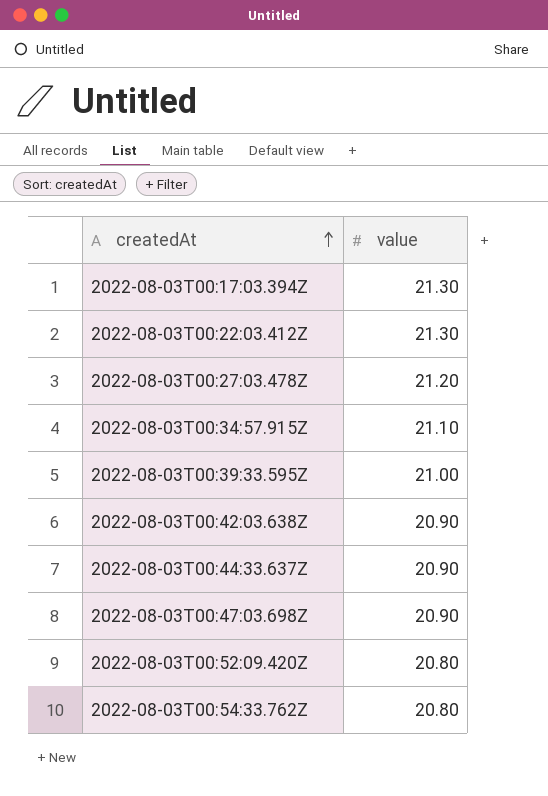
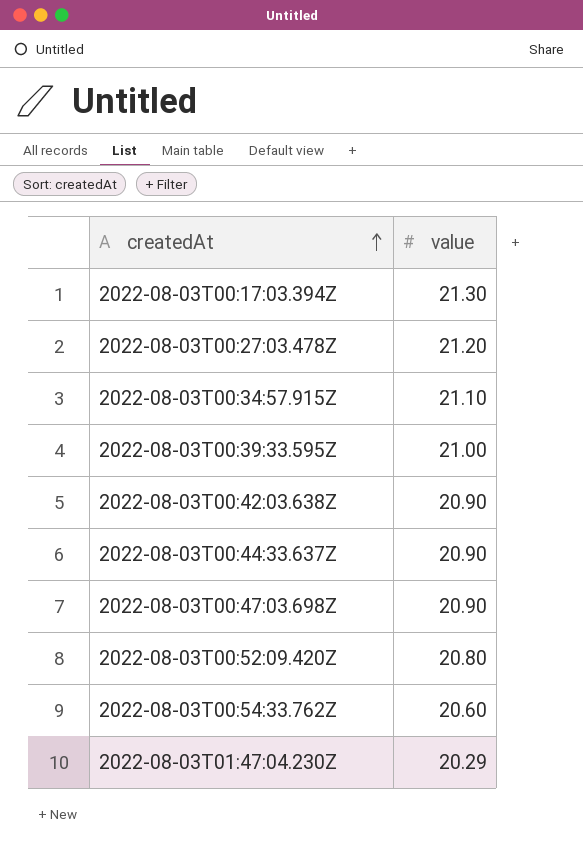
row 2022-08-03T00:22:03.412Z: 21.30 -> none
2022-08-03T00:54:33.762Z | value: 20.80 -> 20.60
row 2022-08-03T01:47:04.230Z: none -> 20.29

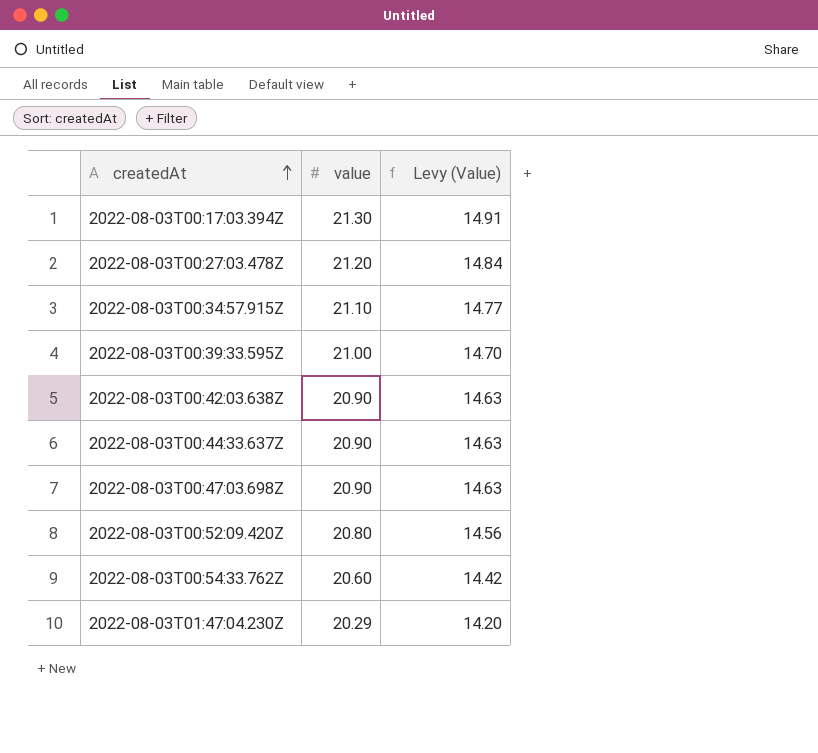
column Levy (Value) | formula: none -> [value] * 0.7

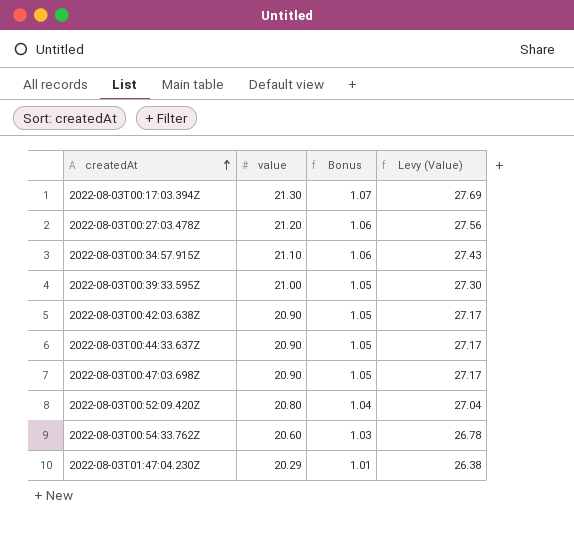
column Bonus | formula: none -> [value] * 0.05
column Levy (Value) | formula: [value] * 0.7 -> [value] * 1.3

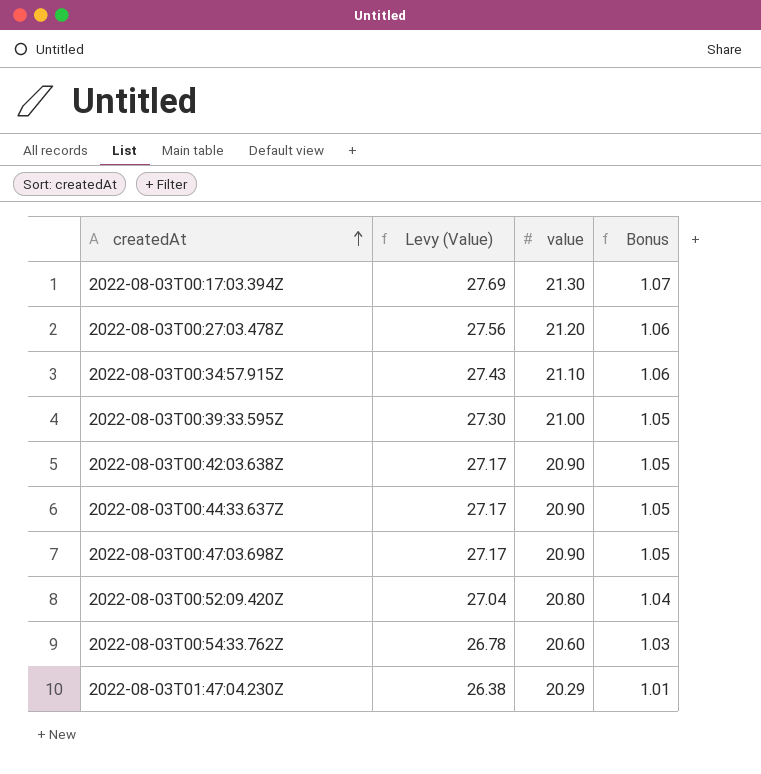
column Levy (Value) | position: 4 -> 2

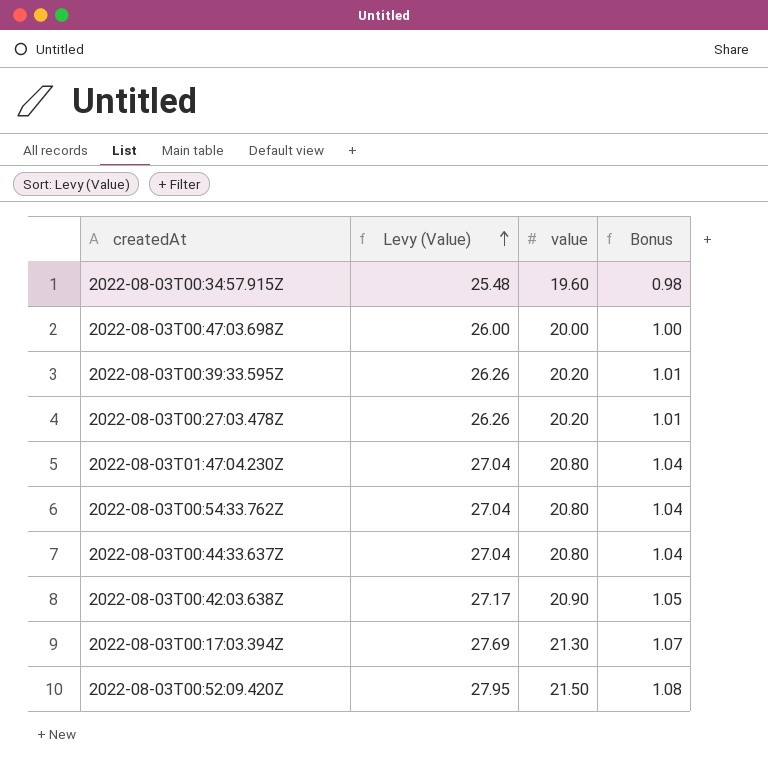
row order: createdAt ascending -> Levy (Value) ascending
2022-08-03T00:34:57.915Z | Levy (Value): 27.43 -> 25.48
2022-08-03T00:34:57.915Z | value: 21.10 -> 19.60
2022-08-03T00:34:57.915Z | Bonus: 1.06 -> 0.98
2022-08-03T00:47:03.698Z | Levy (Value): 27.17 -> 26.00
2022-08-03T00:47:03.698Z | value: 20.90 -> 20.00
2022-08-03T00:47:03.698Z | Bonus: 1.05 -> 1.00
2022-08-03T00:39:33.595Z | Levy (Value): 27.30 -> 26.26
2022-08-03T00:39:33.595Z | value: 21.00 -> 20.20
2022-08-03T00:39:33.595Z | Bonus: 1.05 -> 1.01
2022-08-03T00:27:03.478Z | Levy (Value): 27.56 -> 26.26
2022-08-03T00:27:03.478Z | value: 21.20 -> 20.20
2022-08-03T00:27:03.478Z | Bonus: 1.06 -> 1.01
2022-08-03T01:47:04.230Z | Levy (Value): 26.38 -> 27.04
2022-08-03T01:47:04.230Z | value: 20.29 -> 20.80
2022-08-03T01:47:04.230Z | Bonus: 1.01 -> 1.04
2022-08-03T00:54:33.762Z | Levy (Value): 26.78 -> 27.04
2022-08-03T00:54:33.762Z | value: 20.60 -> 20.80
2022-08-03T00:54:33.762Z | Bonus: 1.03 -> 1.04
2022-08-03T00:44:33.637Z | Levy (Value): 27.17 -> 27.04
2022-08-03T00:44:33.637Z | value: 20.90 -> 20.80
2022-08-03T00:44:33.637Z | Bonus: 1.05 -> 1.04
2022-08-03T00:52:09.420Z | Levy (Value): 27.04 -> 27.95
2022-08-03T00:52:09.420Z | value: 20.80 -> 21.50
2022-08-03T00:52:09.420Z | Bonus: 1.04 -> 1.08

